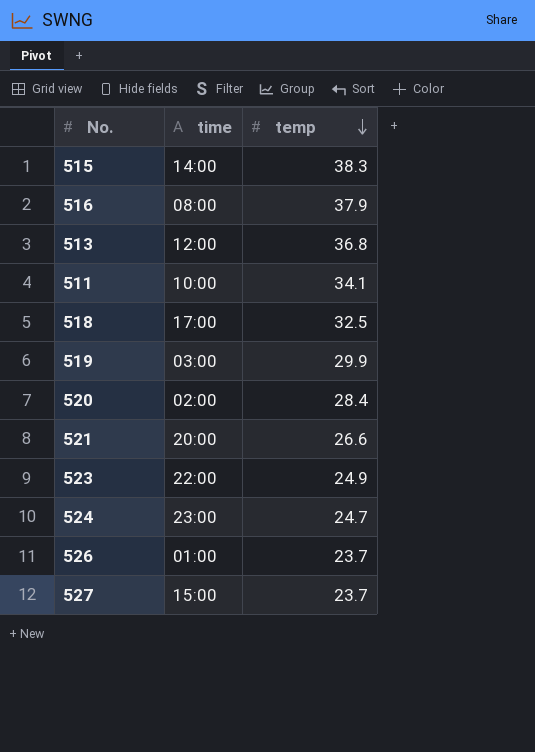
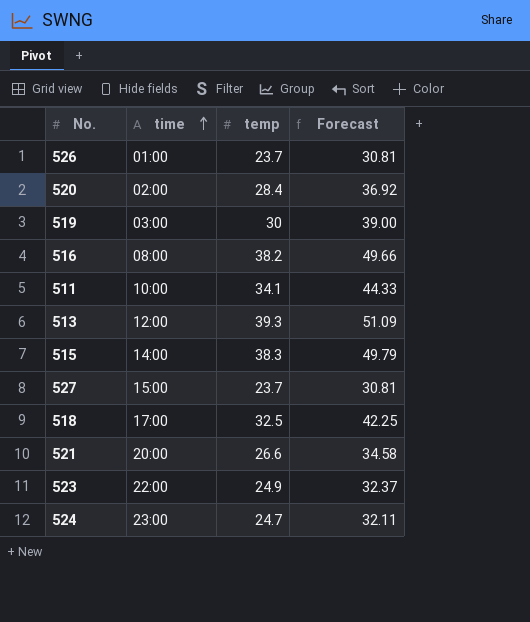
row order: temp descending -> time ascending
column Forecast | formula: none -> [temp] * 1.3
519 | temp: 29.9 -> 30
516 | temp: 37.9 -> 38.2
513 | temp: 36.8 -> 39.3

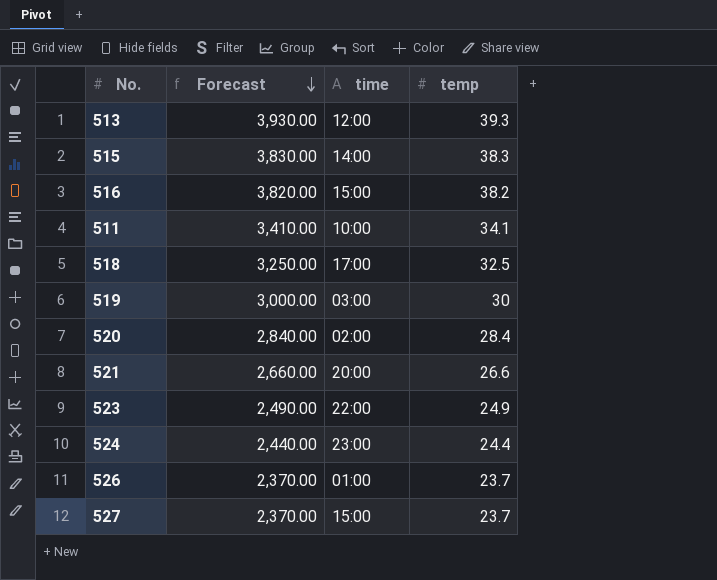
row order: time ascending -> Forecast descending
column Forecast | formula: [temp] * 1.3 -> [temp] * 100
column Forecast | position: 4 -> 2
516 | time: 08:00 -> 15:00
524 | temp: 24.7 -> 24.4

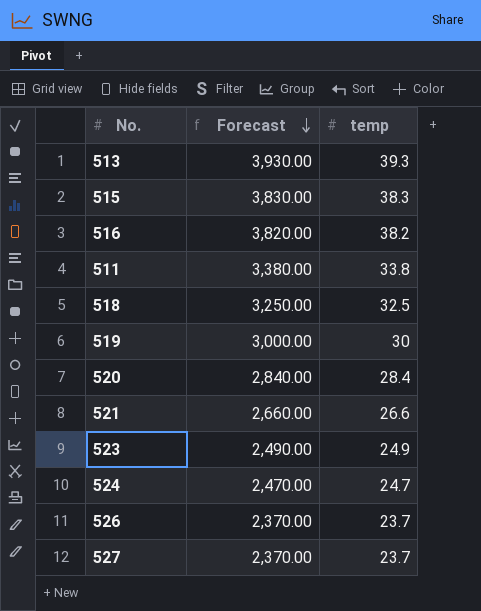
column time | position: 3 -> none
511 | Forecast: 3,410.00 -> 3,380.00
511 | temp: 34.1 -> 33.8
524 | Forecast: 2,440.00 -> 2,470.00
524 | temp: 24.4 -> 24.7

